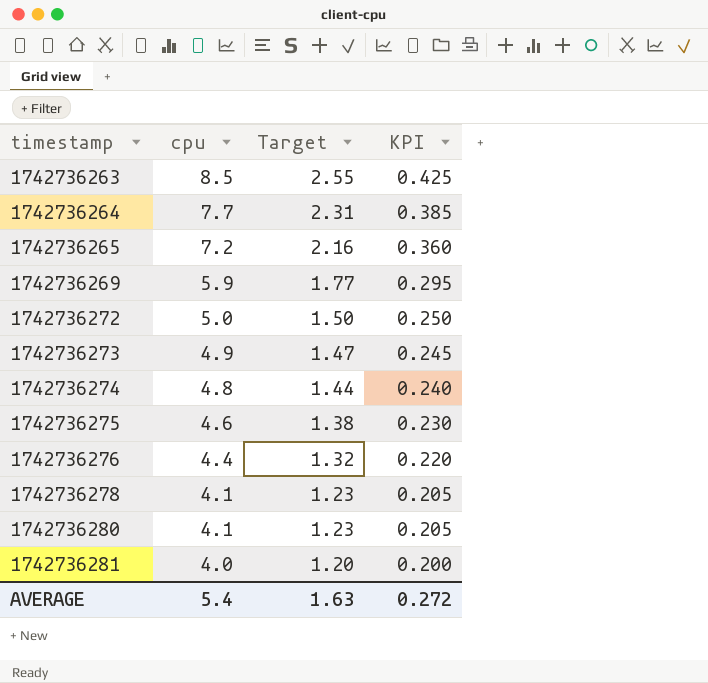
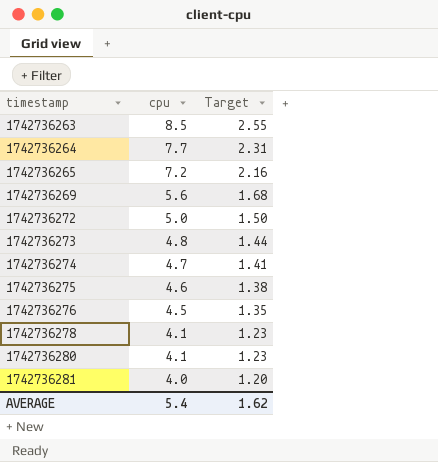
column KPI | formula: [cpu] * 0.05 -> none
1742736269 | cpu: 5.9 -> 5.6
1742736269 | Target: 1.77 -> 1.68
1742736273 | cpu: 4.9 -> 4.8
1742736273 | Target: 1.47 -> 1.44
1742736274 | cpu: 4.8 -> 4.7
1742736274 | Target: 1.44 -> 1.41
1742736276 | cpu: 4.4 -> 4.5
1742736276 | Target: 1.32 -> 1.35
AVERAGE | Target: 1.63 -> 1.62

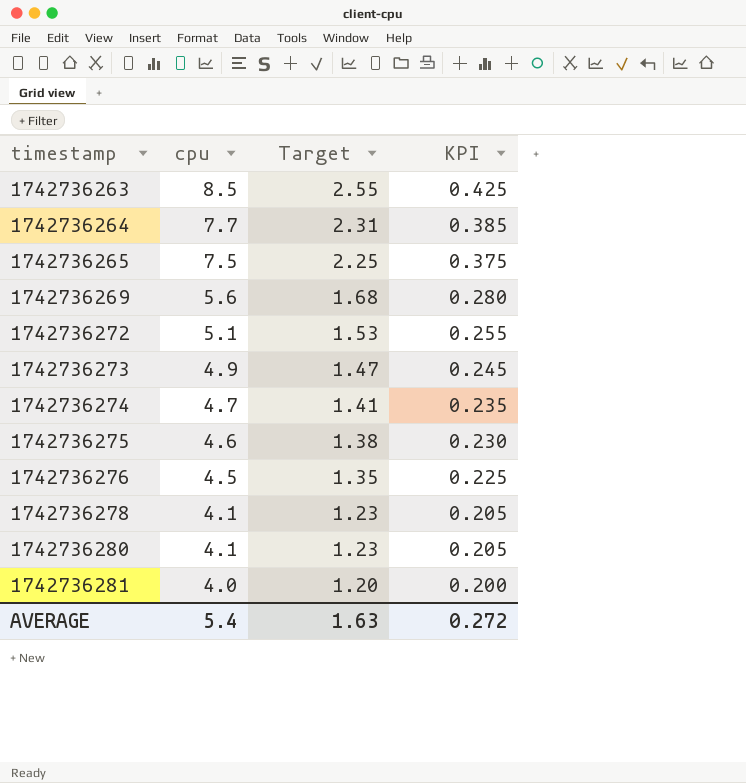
column KPI | formula: none -> [cpu] * 0.05
1742736265 | cpu: 7.2 -> 7.5
1742736265 | Target: 2.16 -> 2.25
1742736272 | cpu: 5.0 -> 5.1
1742736272 | Target: 1.50 -> 1.53
1742736273 | cpu: 4.8 -> 4.9
1742736273 | Target: 1.44 -> 1.47
AVERAGE | Target: 1.62 -> 1.63

